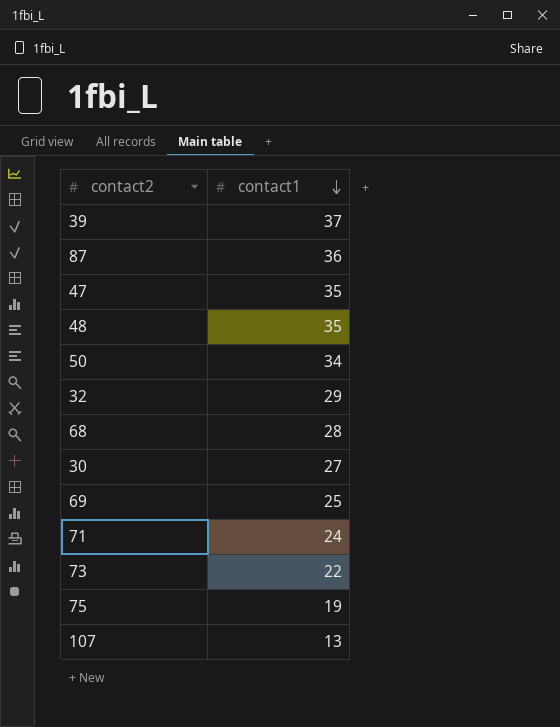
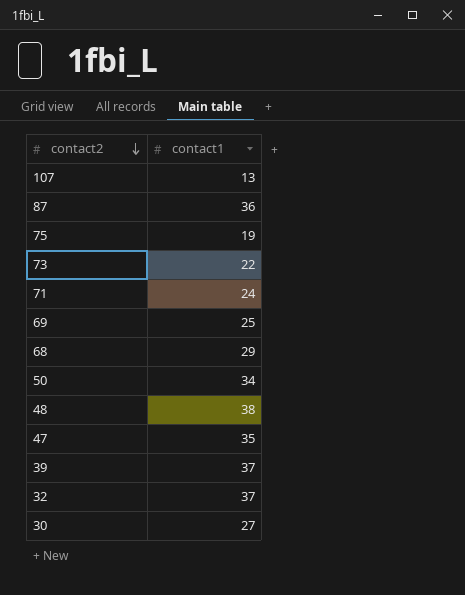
row order: contact1 descending -> contact2 descending
68 | contact1: 28 -> 29
48 | contact1: 35 -> 38
32 | contact1: 29 -> 37

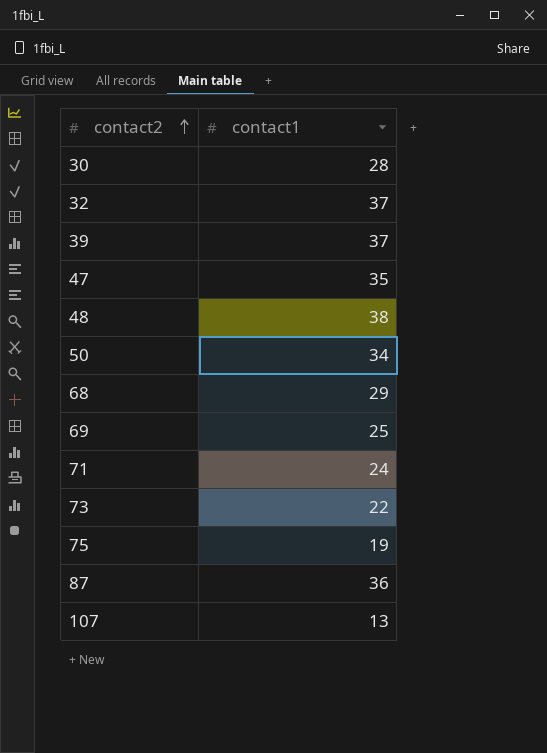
row order: contact2 descending -> contact2 ascending
30 | contact1: 27 -> 28

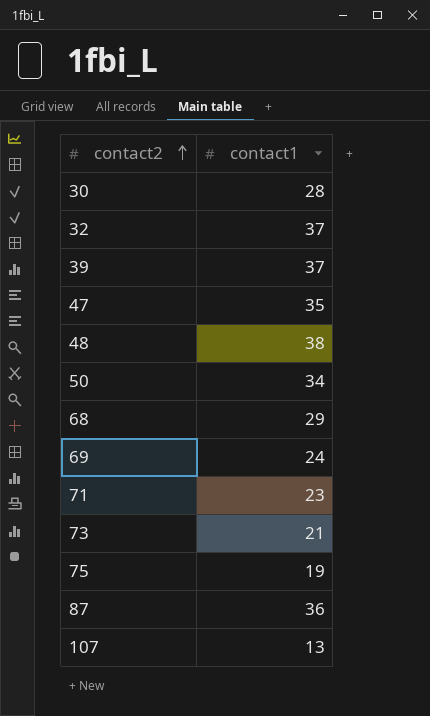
69 | contact1: 25 -> 24
71 | contact1: 24 -> 23
73 | contact1: 22 -> 21

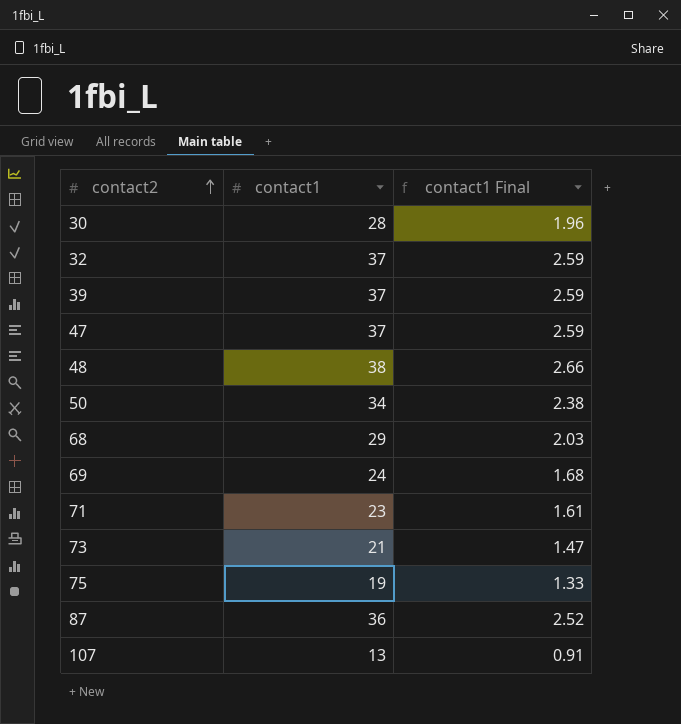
column contact1 Final | formula: none -> [contact1] * 0.07
47 | contact1: 35 -> 37

